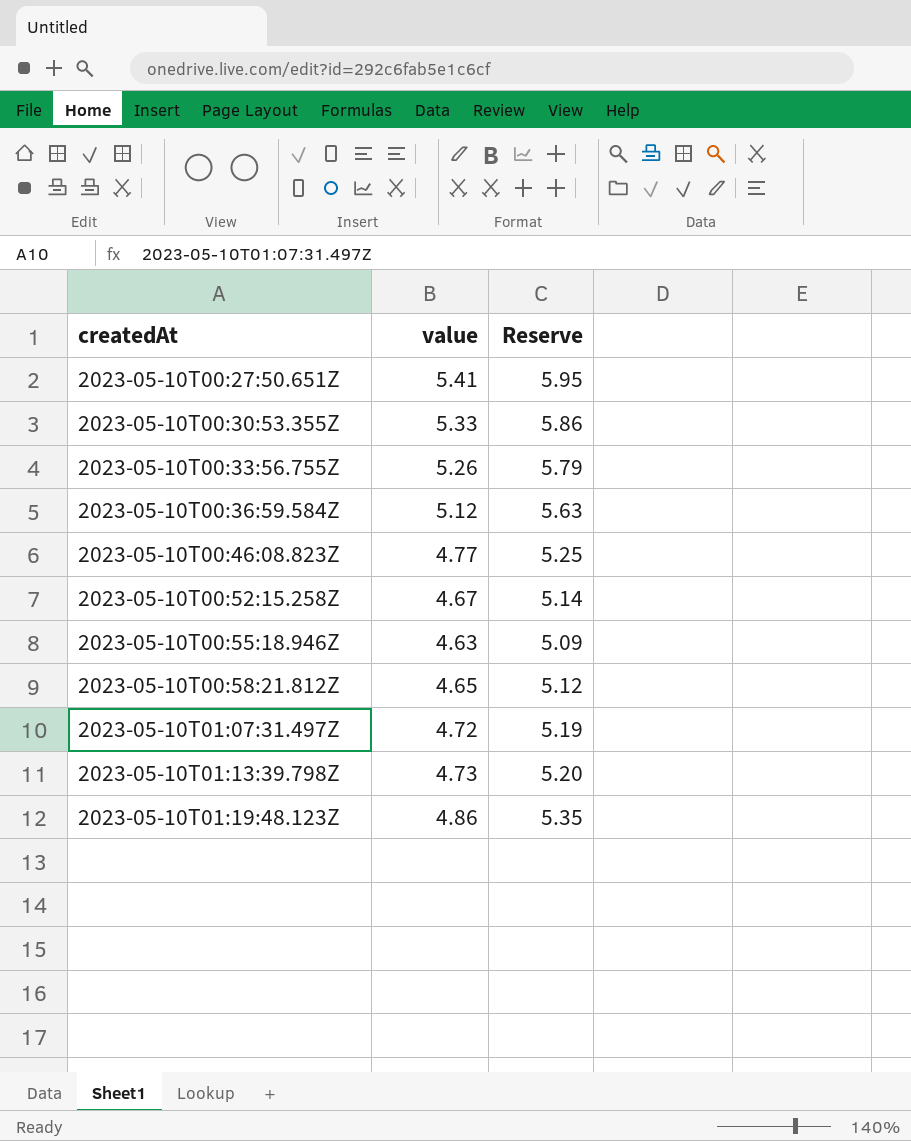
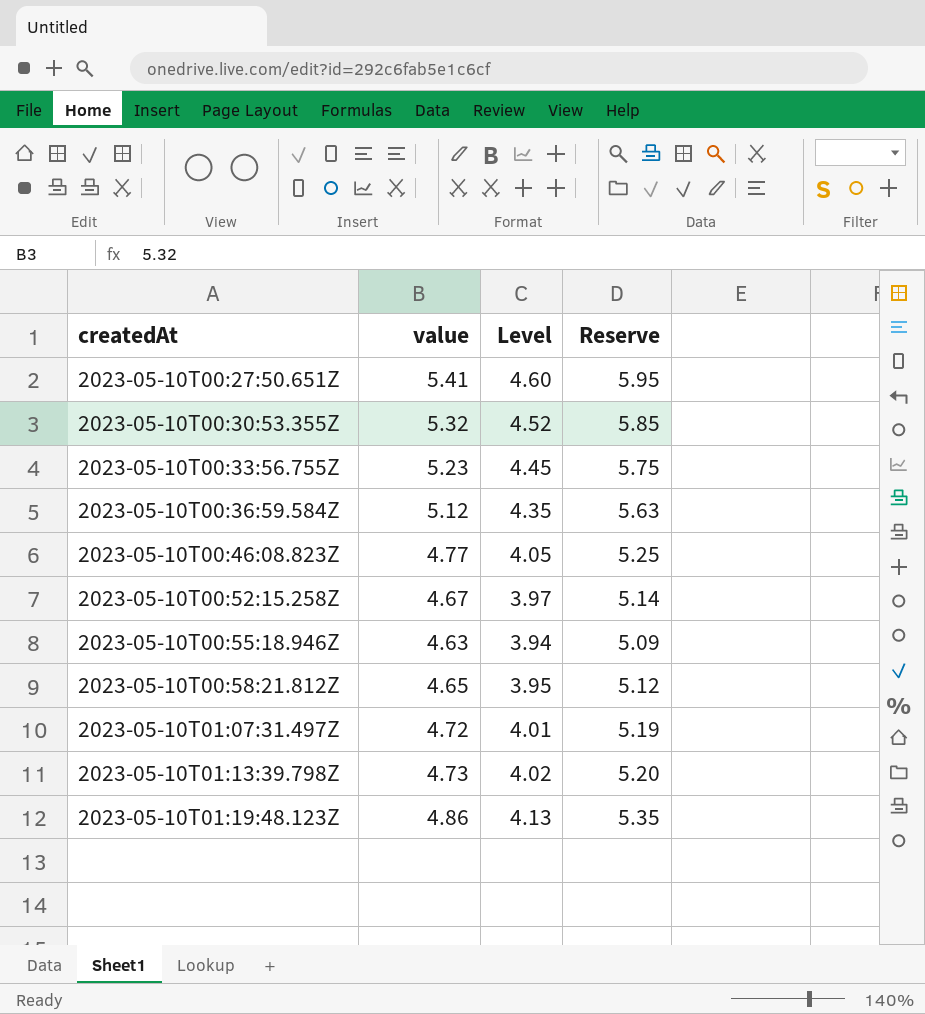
column Level | formula: none -> [value] * 0.85
2023-05-10T00:30:53.355Z | value: 5.33 -> 5.32
2023-05-10T00:30:53.355Z | Reserve: 5.86 -> 5.85
2023-05-10T00:33:56.755Z | value: 5.26 -> 5.23
2023-05-10T00:33:56.755Z | Reserve: 5.79 -> 5.75

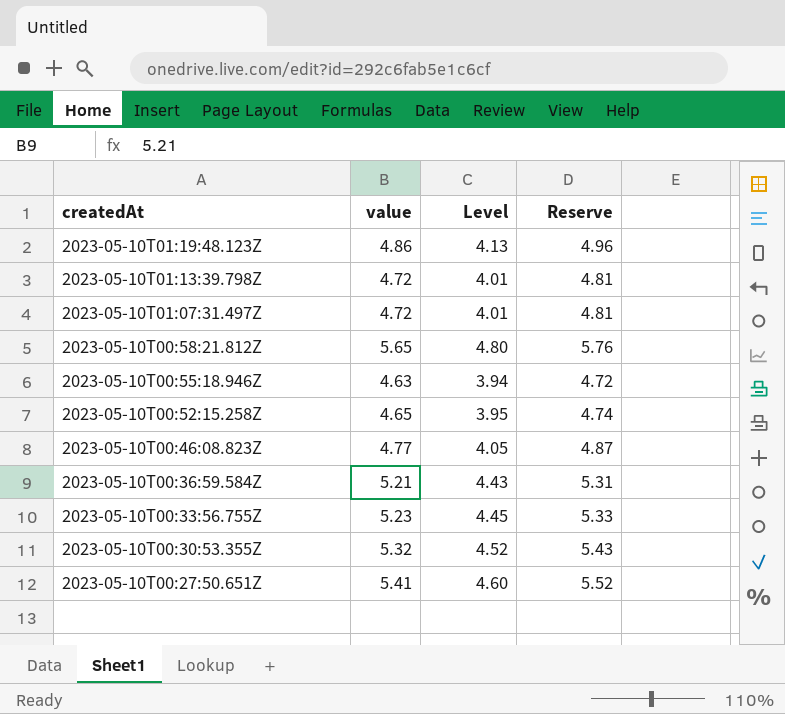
row order: createdAt ascending -> createdAt descending
column Reserve | formula: [value] * 1.1 -> [value] * 1.02
2023-05-10T01:13:39.798Z | value: 4.73 -> 4.72
2023-05-10T01:13:39.798Z | Level: 4.02 -> 4.01
2023-05-10T00:58:21.812Z | value: 4.65 -> 5.65
2023-05-10T00:58:21.812Z | Level: 3.95 -> 4.80
2023-05-10T00:52:15.258Z | value: 4.67 -> 4.65
2023-05-10T00:52:15.258Z | Level: 3.97 -> 3.95
2023-05-10T00:36:59.584Z | value: 5.12 -> 5.21
2023-05-10T00:36:59.584Z | Level: 4.35 -> 4.43

